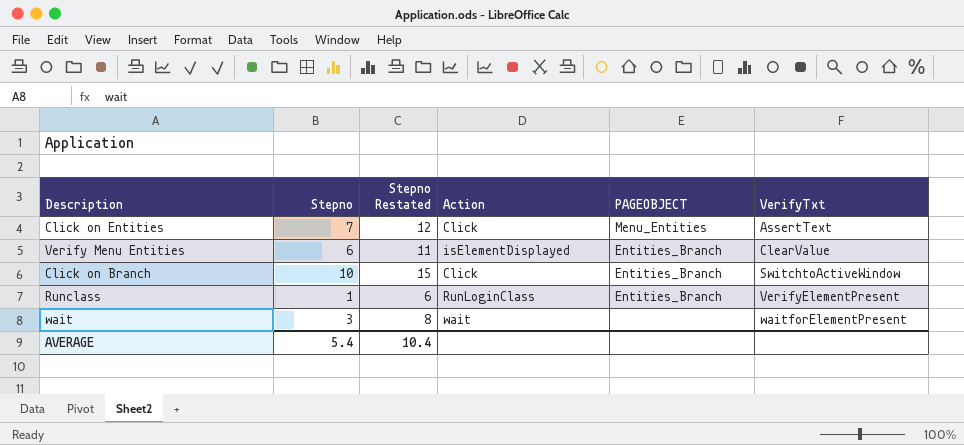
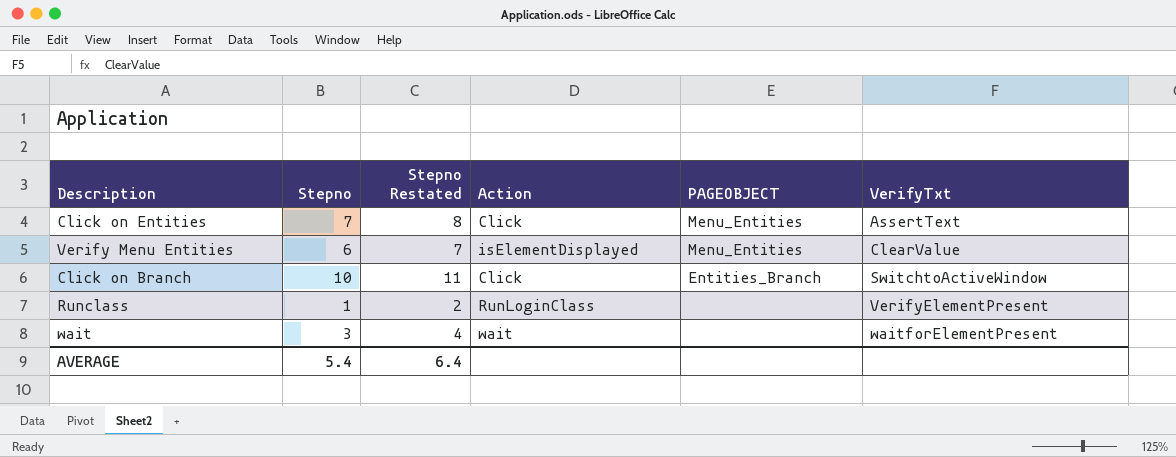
column Stepno Restated | formula: [Stepno] + 5 -> [Stepno] + 1
Verify Menu Entities | PAGEOBJECT: Entities_Branch -> Menu_Entities
Runclass | PAGEOBJECT: Entities_Branch -> none
AVERAGE | Stepno Restated: 10.4 -> 6.4

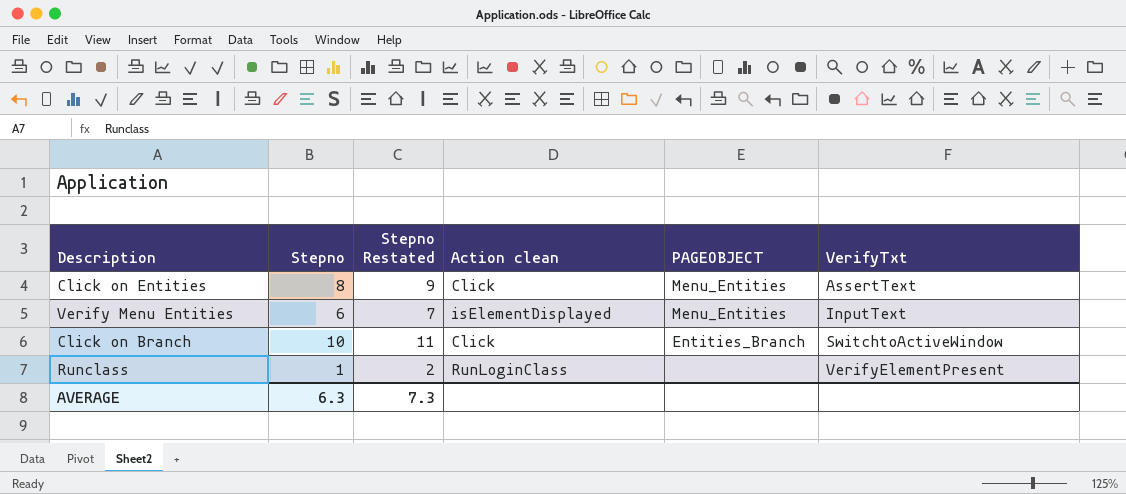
column name: Action -> Action clean
row wait: 3 | 4 | wait | none | waitforElementPresent -> none
Click on Entities | Stepno: 7 -> 8
Click on Entities | Stepno Restated: 8 -> 9
Verify Menu Entities | VerifyTxt: ClearValue -> InputText
AVERAGE | Stepno: 5.4 -> 6.3
AVERAGE | Stepno Restated: 6.4 -> 7.3

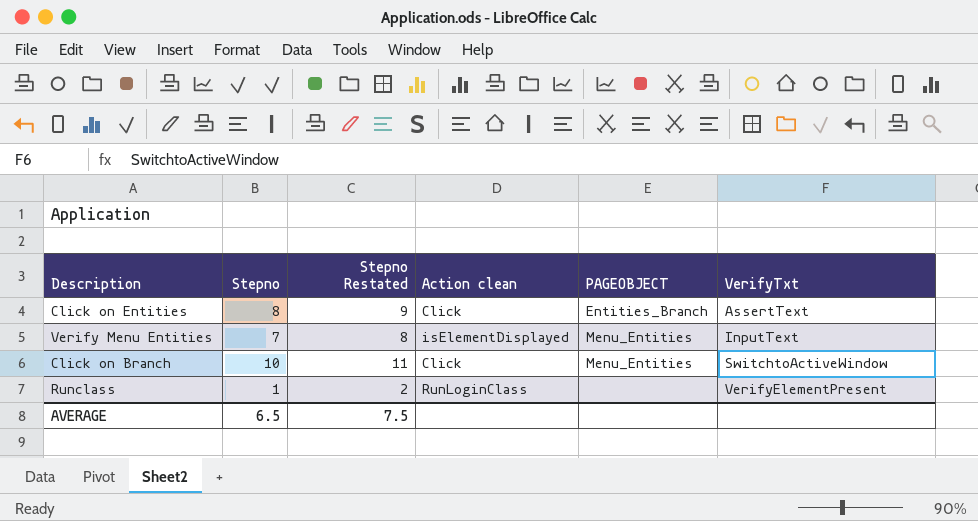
Click on Entities | PAGEOBJECT: Menu_Entities -> Entities_Branch
Verify Menu Entities | Stepno: 6 -> 7
Verify Menu Entities | Stepno Restated: 7 -> 8
Click on Branch | PAGEOBJECT: Entities_Branch -> Menu_Entities
AVERAGE | Stepno: 6.3 -> 6.5
AVERAGE | Stepno Restated: 7.3 -> 7.5

